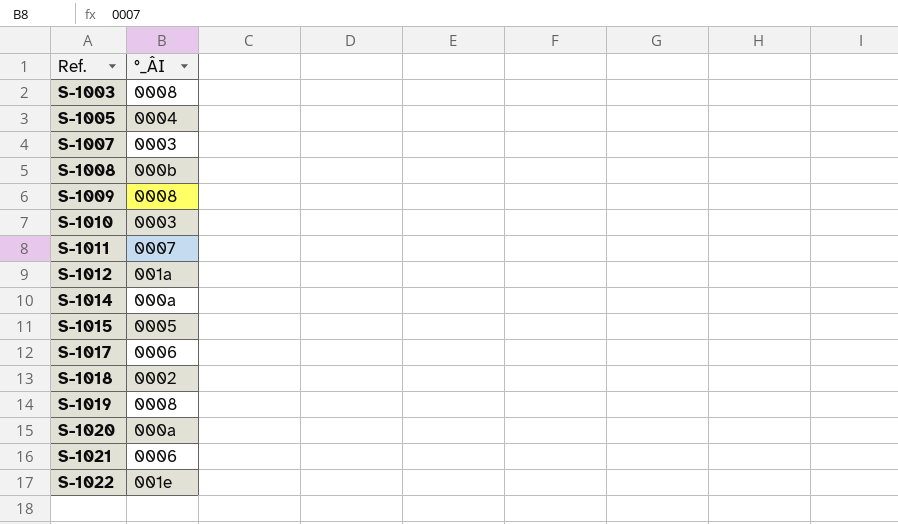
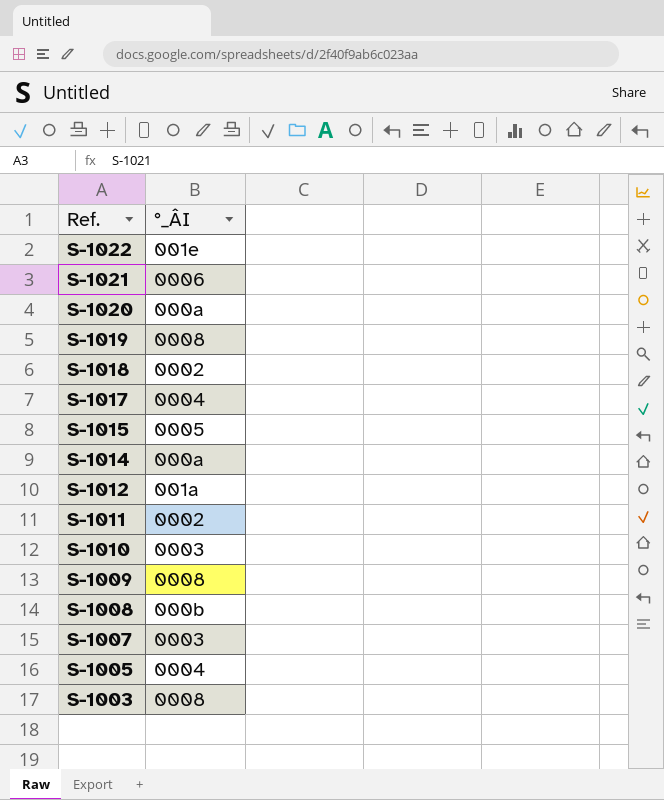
row order: Ref. ascending -> Ref. descending
S-1017 | °_ÂI: 0006 -> 0004
S-1011 | °_ÂI: 0007 -> 0002

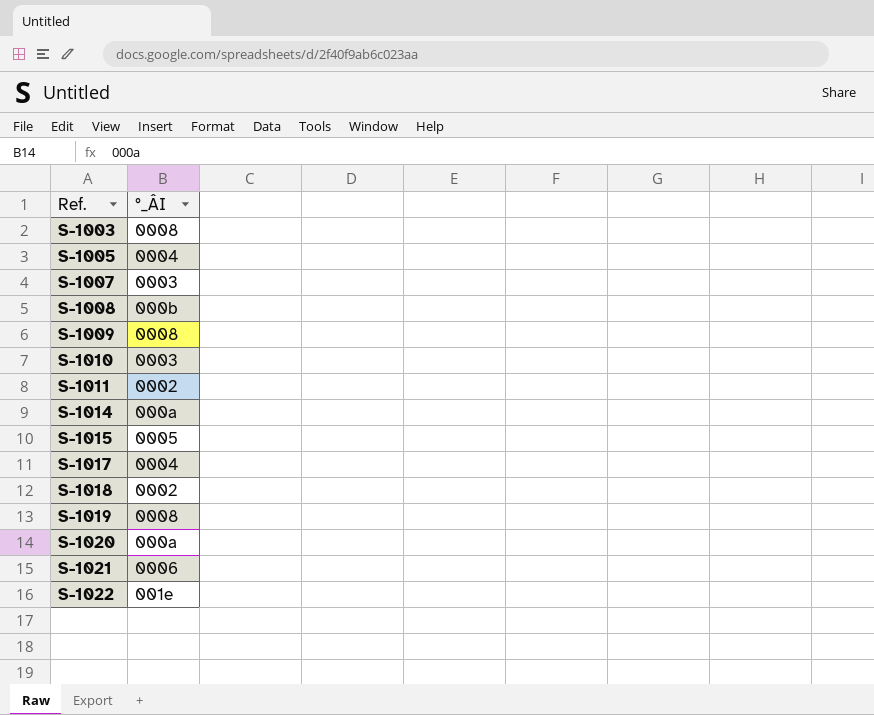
row order: Ref. descending -> Ref. ascending
row S-1012: 001a -> none

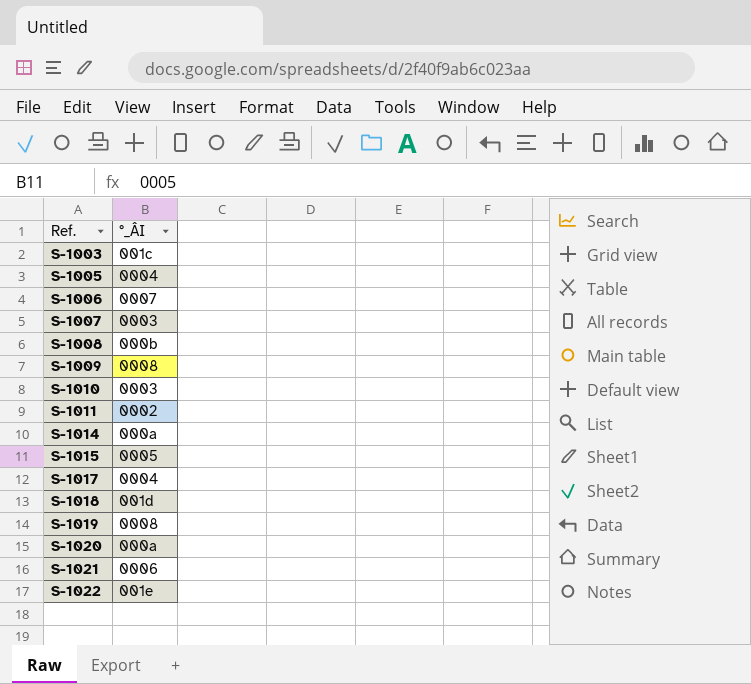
S-1003 | °_ÂI: 0008 -> 001c
row S-1006: none -> 0007
S-1018 | °_ÂI: 0002 -> 001d

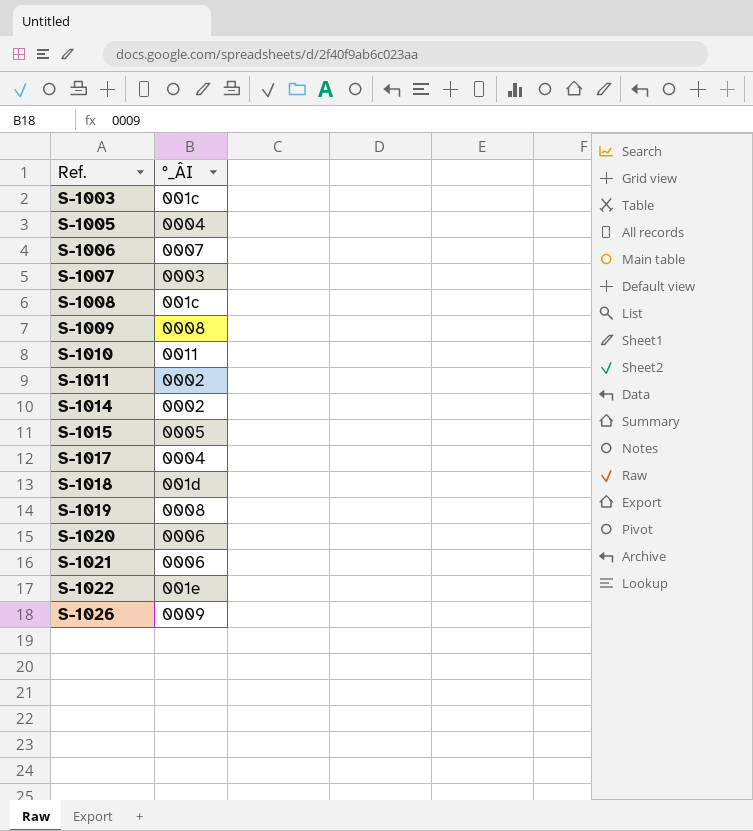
S-1008 | °_ÂI: 000b -> 001c
S-1010 | °_ÂI: 0003 -> 0011
S-1014 | °_ÂI: 000a -> 0002
S-1020 | °_ÂI: 000a -> 0006
row S-1026: none -> 0009

